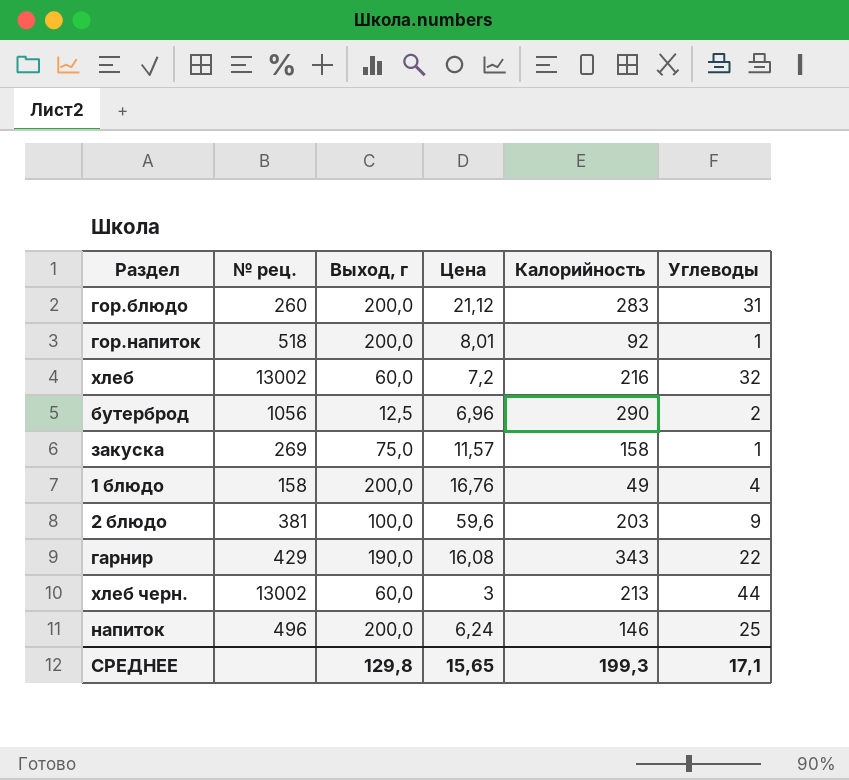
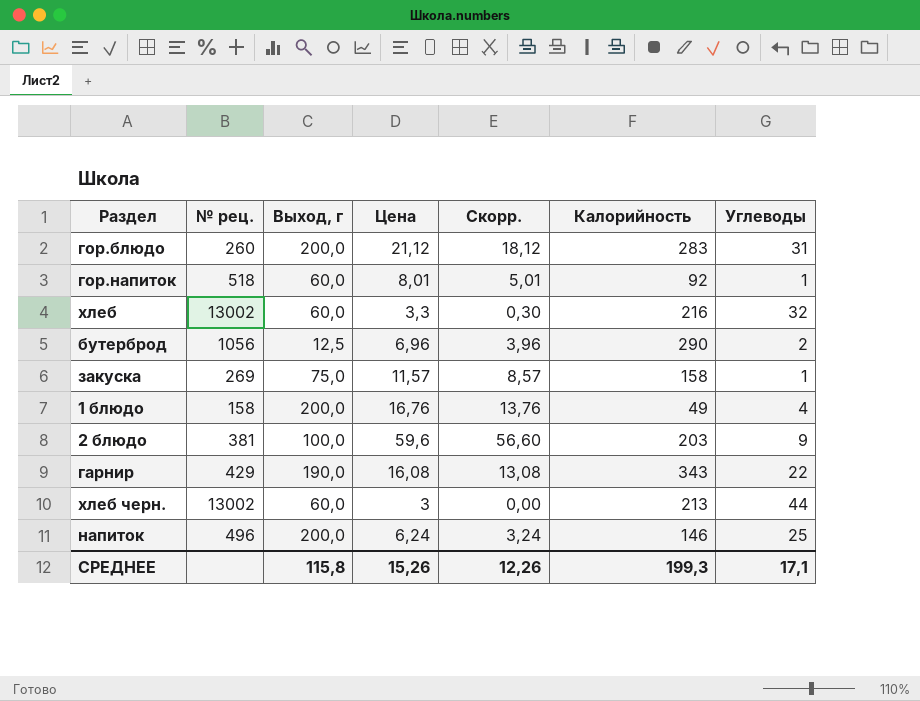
column Скорр. | formula: none -> [Цена] - 3
гор.напиток | Выход, г: 200,0 -> 60,0
хлеб | Цена: 7,2 -> 3,3
СРЕДНЕЕ | Выход, г: 129,8 -> 115,8
СРЕДНЕЕ | Цена: 15,65 -> 15,26

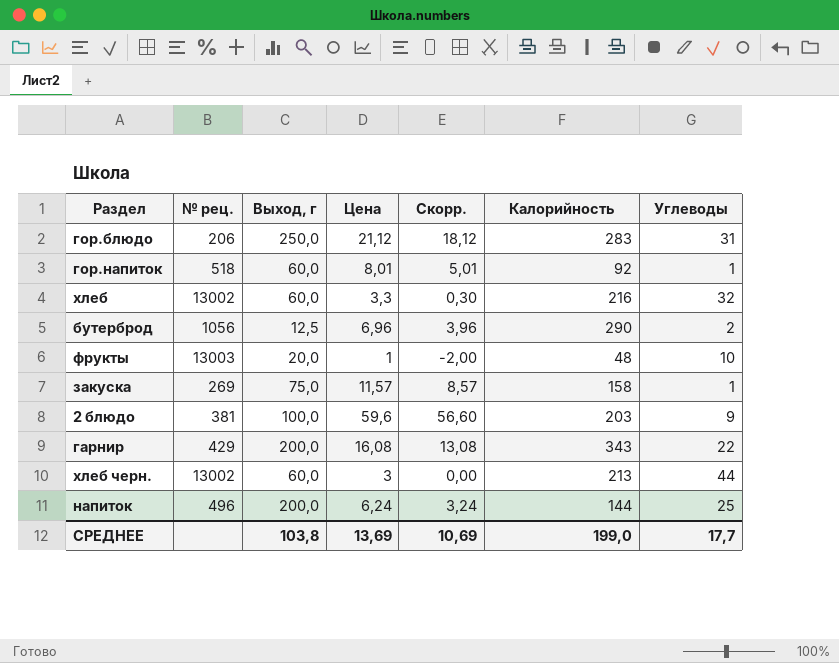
row 1 блюдо: 158 | 200,0 | 16,76 | 13,76 | 49 | 4 -> none
гор.блюдо | № рец.: 260 -> 206
гор.блюдо | Выход, г: 200,0 -> 250,0
row фрукты: none -> 13003 | 20,0 | 1 | -2,00 | 48 | 10
гарнир | Выход, г: 190,0 -> 200,0
напиток | Калорийность: 146 -> 144
СРЕДНЕЕ | Выход, г: 115,8 -> 103,8
СРЕДНЕЕ | Цена: 15,26 -> 13,69
СРЕДНЕЕ | Скорр.: 12,26 -> 10,69
СРЕДНЕЕ | Калорийность: 199,3 -> 199,0
СРЕДНЕЕ | Углеводы: 17,1 -> 17,7

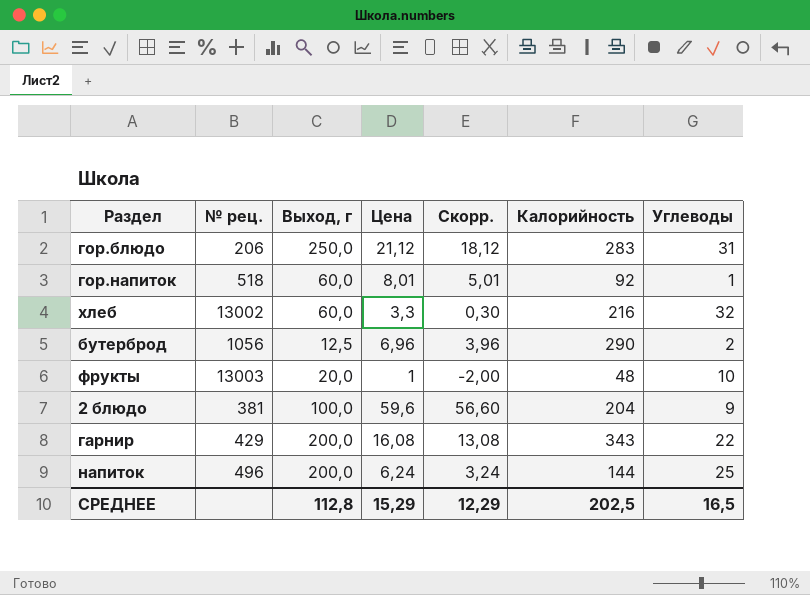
row закуска: 269 | 75,0 | 11,57 | 8,57 | 158 | 1 -> none
row хлеб черн.: 13002 | 60,0 | 3 | 0,00 | 213 | 44 -> none
2 блюдо | Калорийность: 203 -> 204
СРЕДНЕЕ | Выход, г: 103,8 -> 112,8
СРЕДНЕЕ | Цена: 13,69 -> 15,29
СРЕДНЕЕ | Скорр.: 10,69 -> 12,29
СРЕДНЕЕ | Калорийность: 199,0 -> 202,5
СРЕДНЕЕ | Углеводы: 17,7 -> 16,5

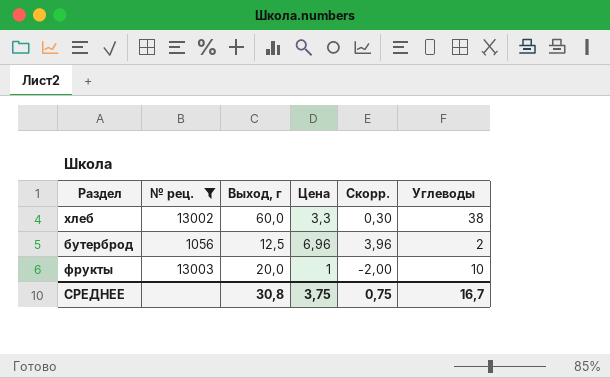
filter: none -> № рец. >= 1056
column Калорийность | position: 6 -> none
хлеб | Углеводы: 32 -> 38
СРЕДНЕЕ | Выход, г: 112,8 -> 30,8
СРЕДНЕЕ | Цена: 15,29 -> 3,75
СРЕДНЕЕ | Скорр.: 12,29 -> 0,75
СРЕДНЕЕ | Углеводы: 16,5 -> 16,7

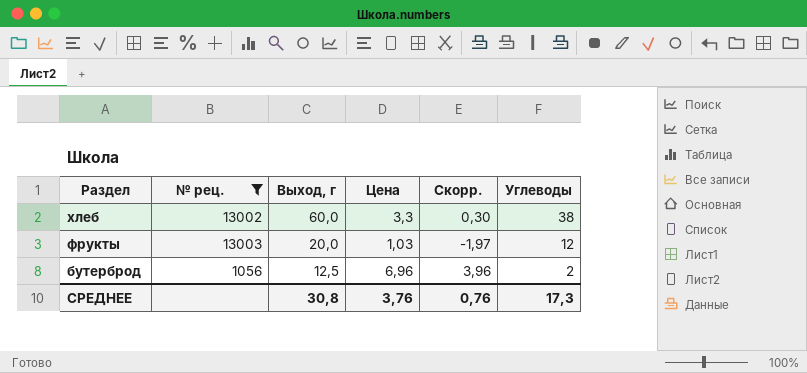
row order: none -> Раздел descending
фрукты | Цена: 1 -> 1,03
фрукты | Скорр.: -2,00 -> -1,97
фрукты | Углеводы: 10 -> 12
СРЕДНЕЕ | Цена: 3,75 -> 3,76
СРЕДНЕЕ | Скорр.: 0,75 -> 0,76
СРЕДНЕЕ | Углеводы: 16,7 -> 17,3

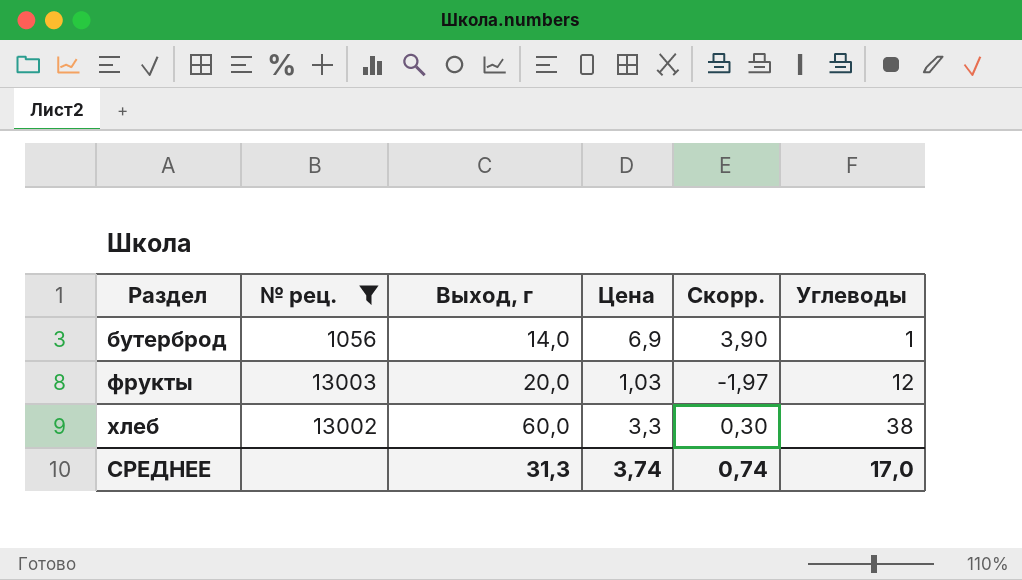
row order: Раздел descending -> Раздел ascending
бутерброд | Выход, г: 12,5 -> 14,0
бутерброд | Цена: 6,96 -> 6,9
бутерброд | Скорр.: 3,96 -> 3,90
бутерброд | Углеводы: 2 -> 1
СРЕДНЕЕ | Выход, г: 30,8 -> 31,3
СРЕДНЕЕ | Цена: 3,76 -> 3,74
СРЕДНЕЕ | Скорр.: 0,76 -> 0,74
СРЕДНЕЕ | Углеводы: 17,3 -> 17,0

